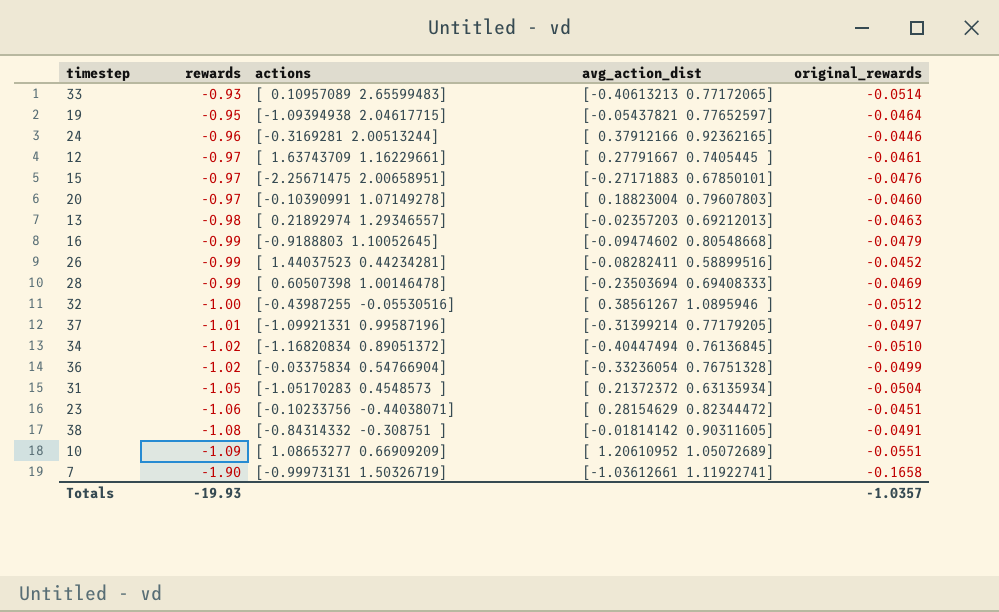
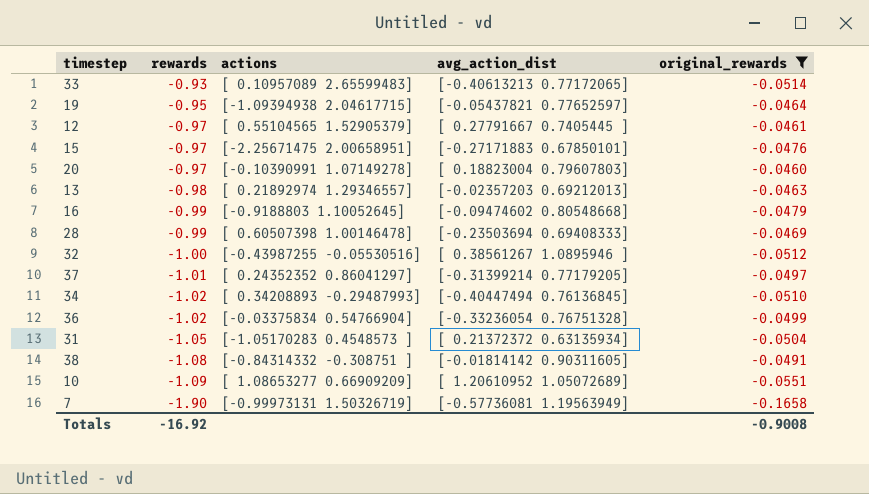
filter: none -> original_rewards <= -0.0460
12 | actions: [ 1.63743709 1.16229661] -> [ 0.55104565 1.52905379]
37 | actions: [-1.09921331 0.99587196] -> [ 0.24352352 0.86041297]
34 | actions: [-1.16820834 0.89051372] -> [ 0.34208893 -0.29487993]
7 | avg_action_dist: [-1.03612661 1.11922741] -> [-0.57736081 1.19563949]
Totals | rewards: -19.93 -> -16.92
Totals | original_rewards: -1.0357 -> -0.9008

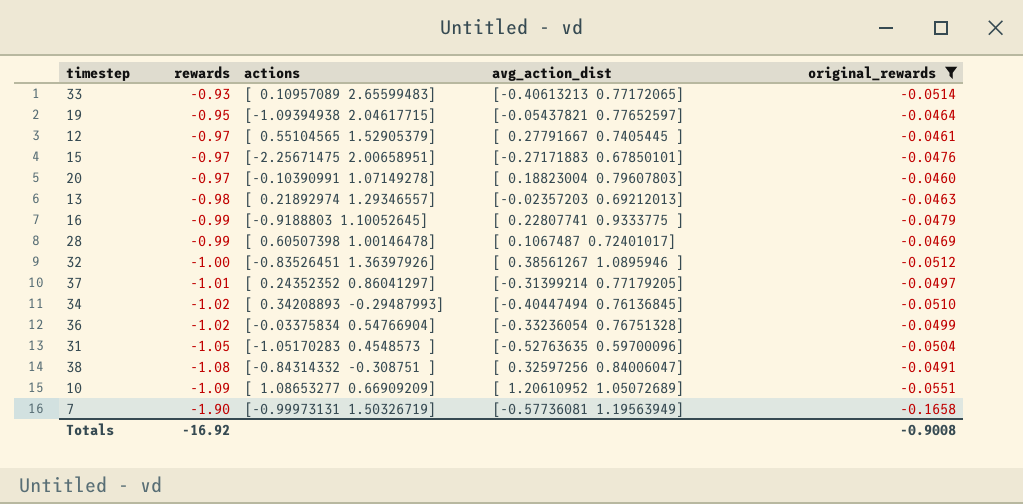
16 | avg_action_dist: [-0.09474602 0.80548668] -> [ 0.22807741 0.9333775 ]
28 | avg_action_dist: [-0.23503694 0.69408333] -> [ 0.1067487 0.72401017]
32 | actions: [-0.43987255 -0.05530516] -> [-0.83526451 1.36397926]
31 | avg_action_dist: [ 0.21372372 0.63135934] -> [-0.52763635 0.59700096]
38 | avg_action_dist: [-0.01814142 0.90311605] -> [ 0.32597256 0.84006047]

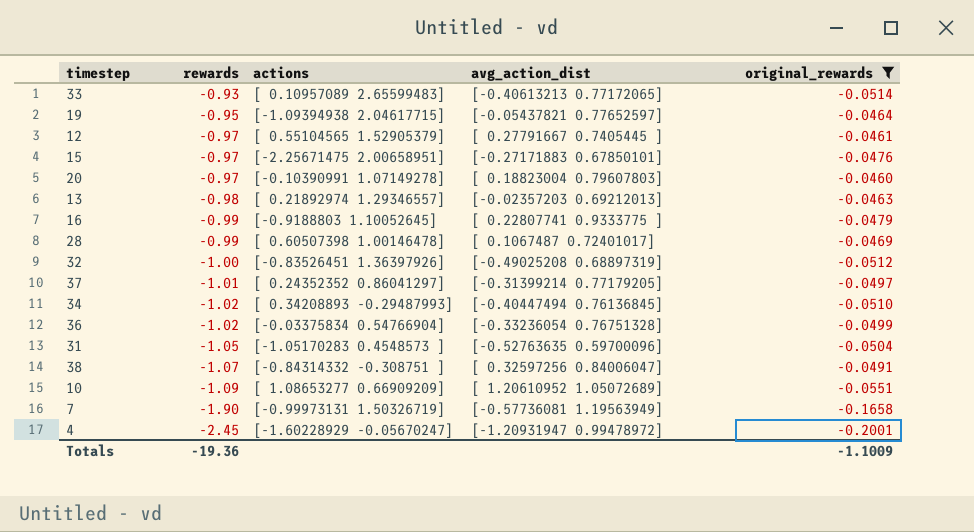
32 | avg_action_dist: [ 0.38561267 1.0895946 ] -> [-0.49025208 0.68897319]
38 | rewards: -1.08 -> -1.07
row 4: none -> -2.45 | [-1.60228929 -0.05670247] | [-1.20931947 0.99478972] | -0.2001
Totals | rewards: -16.92 -> -19.36
Totals | original_rewards: -0.9008 -> -1.1009

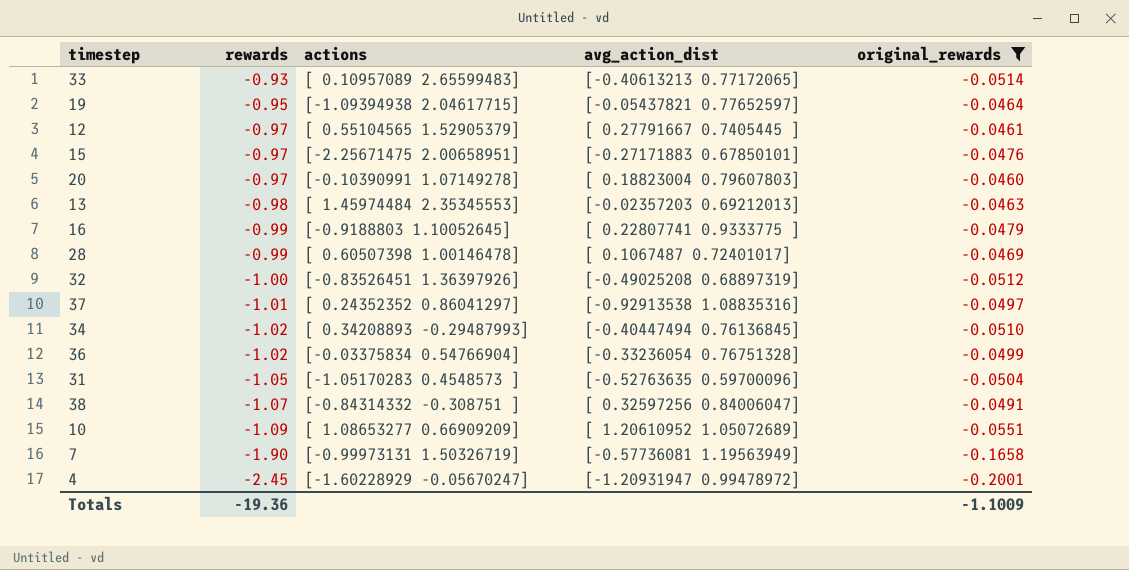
13 | actions: [ 0.21892974 1.29346557] -> [ 1.45974484 2.35345553]
37 | avg_action_dist: [-0.31399214 0.77179205] -> [-0.92913538 1.08835316]

